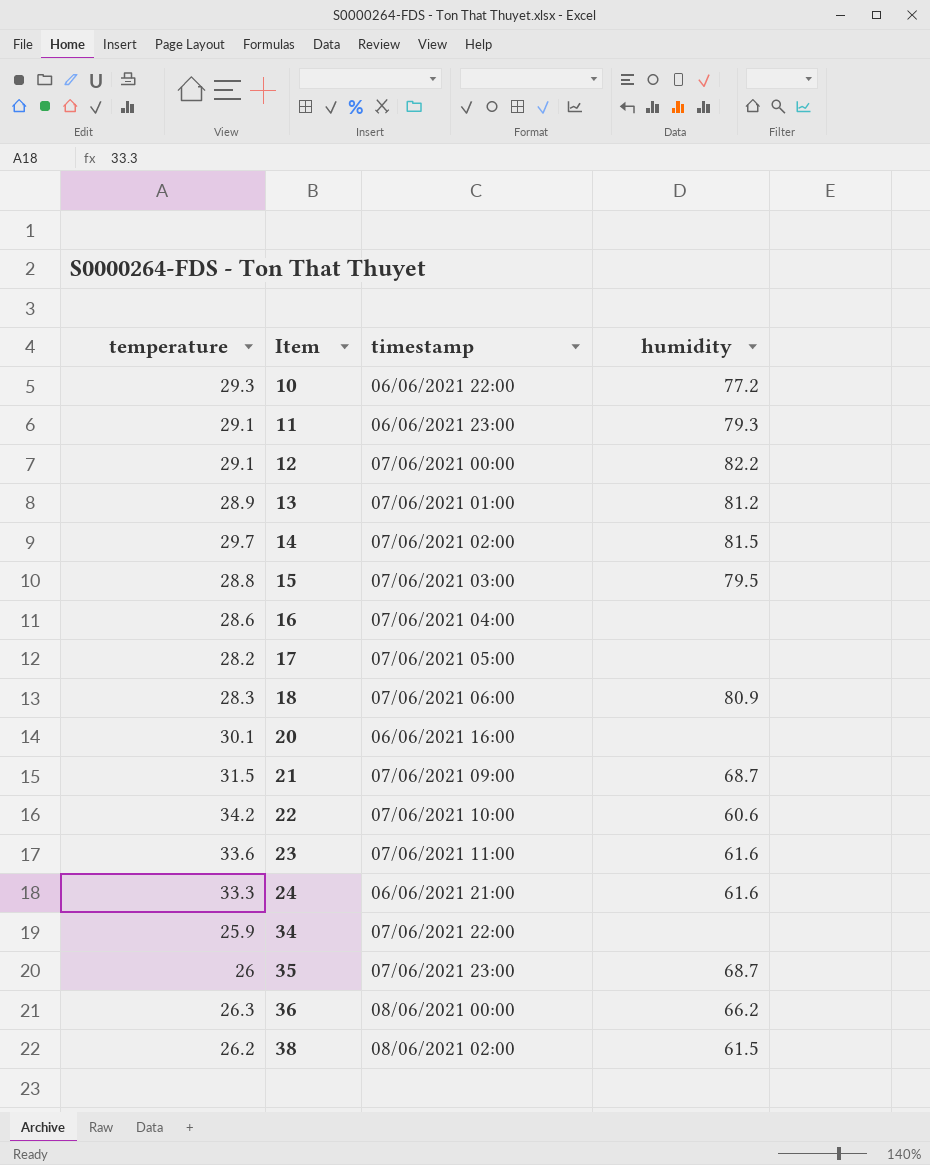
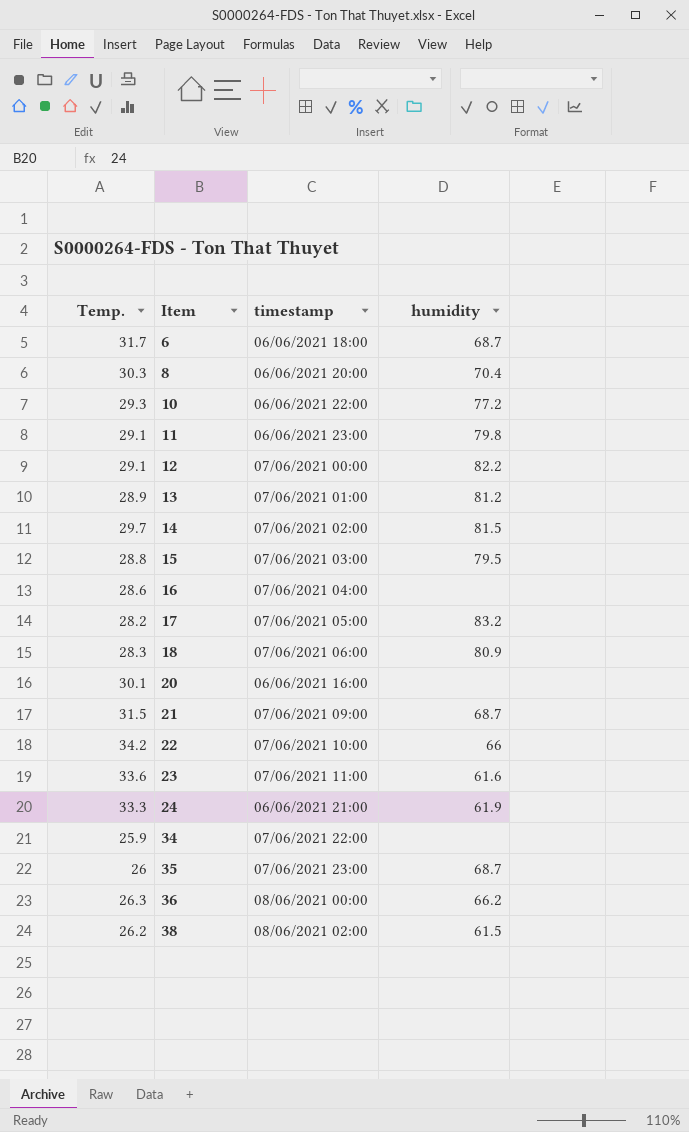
column name: temperature -> Temp.
row 6: none -> 31.7 | 06/06/2021 18:00 | 68.7
row 8: none -> 30.3 | 06/06/2021 20:00 | 70.4
11 | humidity: 79.3 -> 79.8
17 | humidity: none -> 83.2
22 | humidity: 60.6 -> 66
24 | humidity: 61.6 -> 61.9

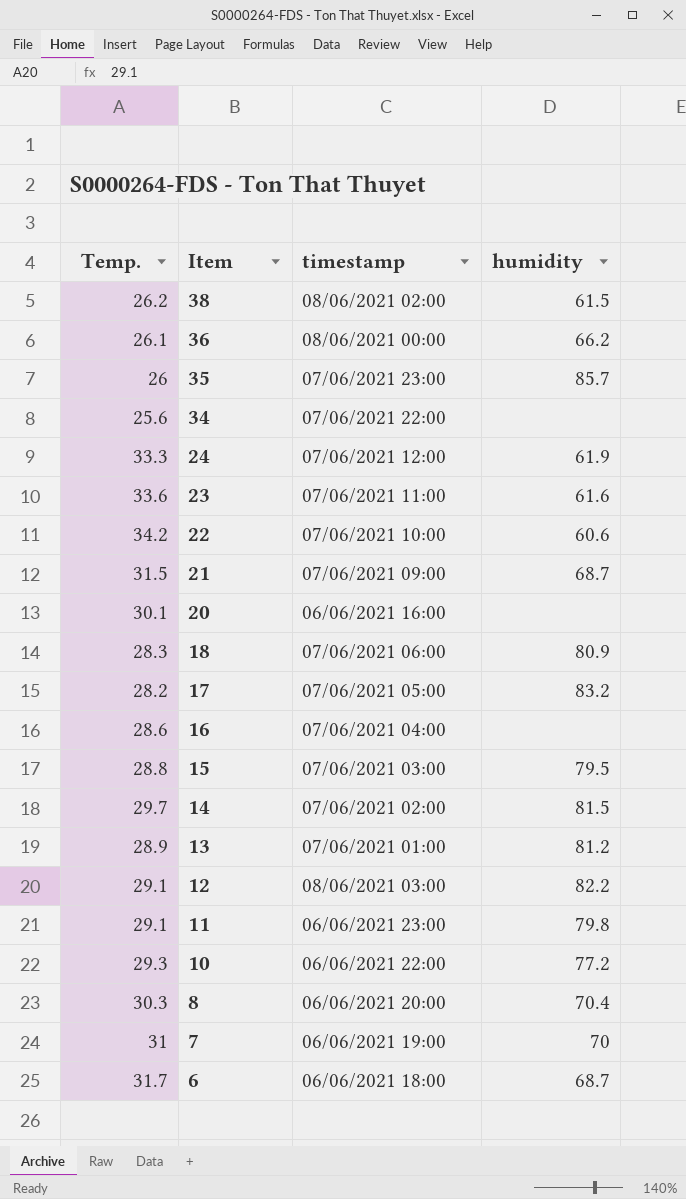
row order: Item ascending -> Item descending
36 | Temp.: 26.3 -> 26.1
35 | humidity: 68.7 -> 85.7
34 | Temp.: 25.9 -> 25.6
24 | timestamp: 06/06/2021 21:00 -> 07/06/2021 12:00
22 | humidity: 66 -> 60.6
12 | timestamp: 07/06/2021 00:00 -> 08/06/2021 03:00
row 7: none -> 31 | 06/06/2021 19:00 | 70

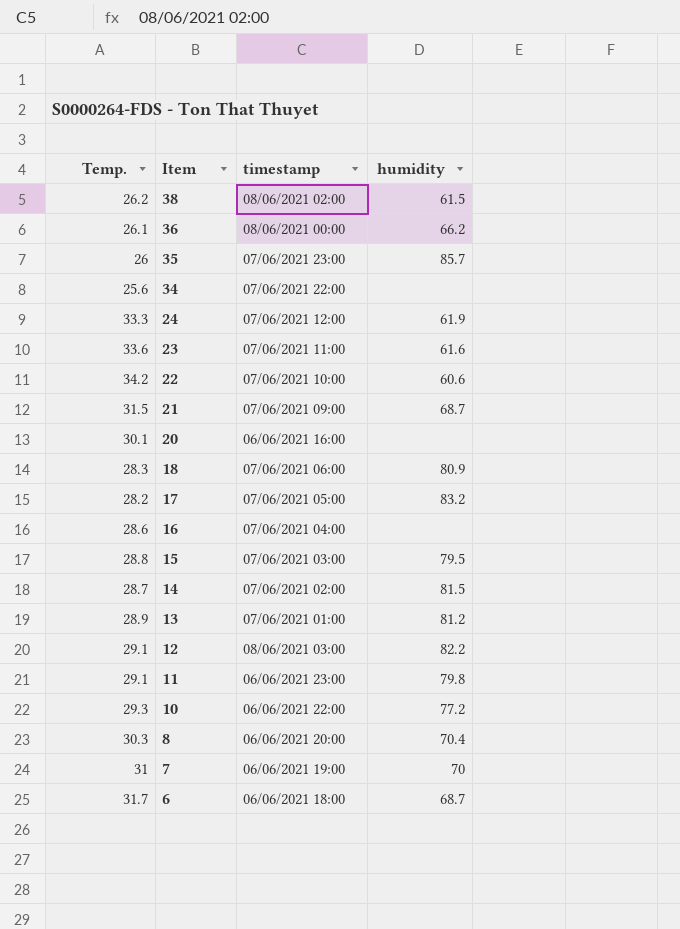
14 | Temp.: 29.7 -> 28.7

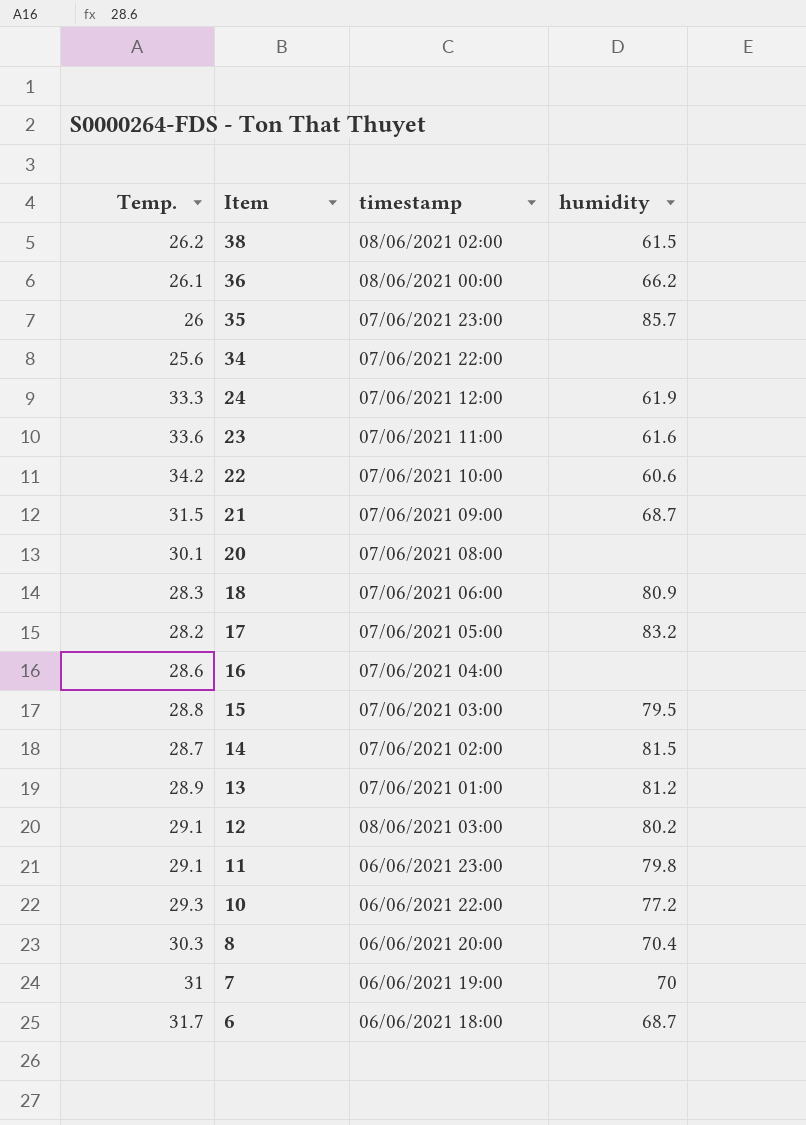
20 | timestamp: 06/06/2021 16:00 -> 07/06/2021 08:00
12 | humidity: 82.2 -> 80.2

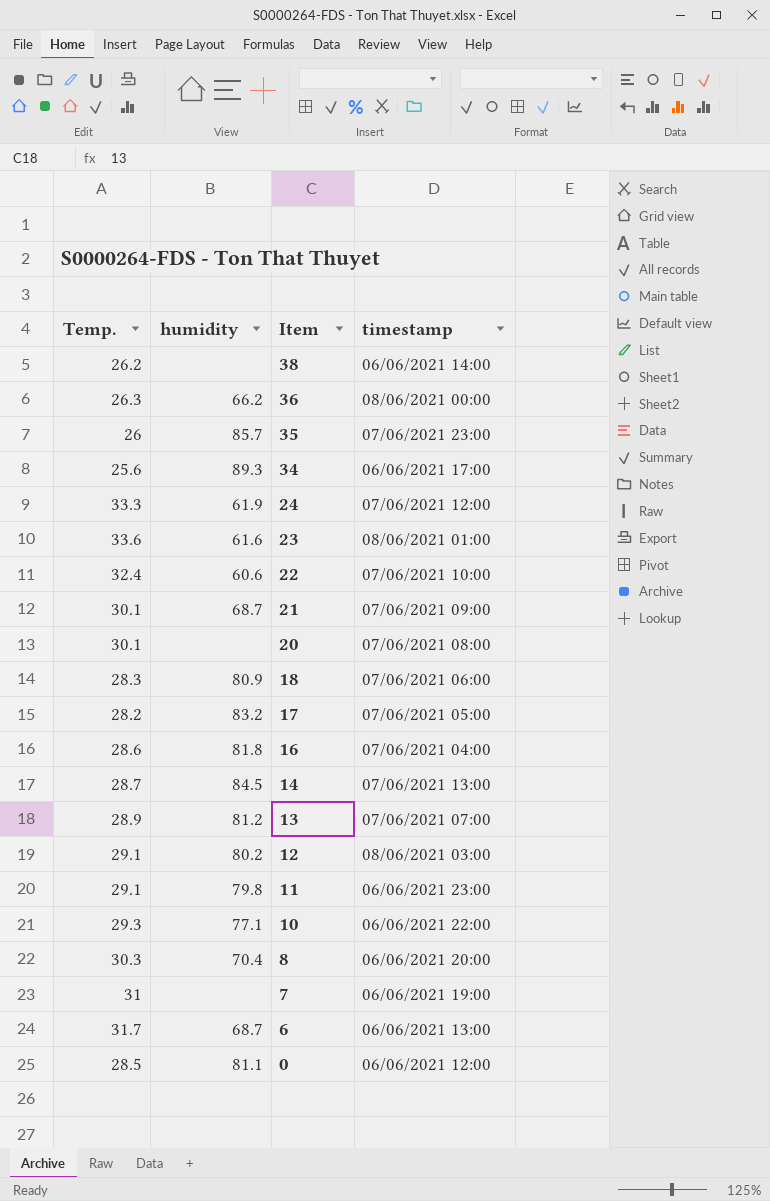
column humidity | position: 4 -> 2
row 15: 28.8 | 07/06/2021 03:00 | 79.5 -> none
38 | humidity: 61.5 -> none
38 | timestamp: 08/06/2021 02:00 -> 06/06/2021 14:00
36 | Temp.: 26.1 -> 26.3
34 | humidity: none -> 89.3
34 | timestamp: 07/06/2021 22:00 -> 06/06/2021 17:00
23 | timestamp: 07/06/2021 11:00 -> 08/06/2021 01:00
22 | Temp.: 34.2 -> 32.4
21 | Temp.: 31.5 -> 30.1
16 | humidity: none -> 81.8
14 | humidity: 81.5 -> 84.5
14 | timestamp: 07/06/2021 02:00 -> 07/06/2021 13:00
13 | timestamp: 07/06/2021 01:00 -> 07/06/2021 07:00
10 | humidity: 77.2 -> 77.1
7 | humidity: 70 -> none
6 | timestamp: 06/06/2021 18:00 -> 06/06/2021 13:00
row 0: none -> 28.5 | 81.1 | 06/06/2021 12:00

